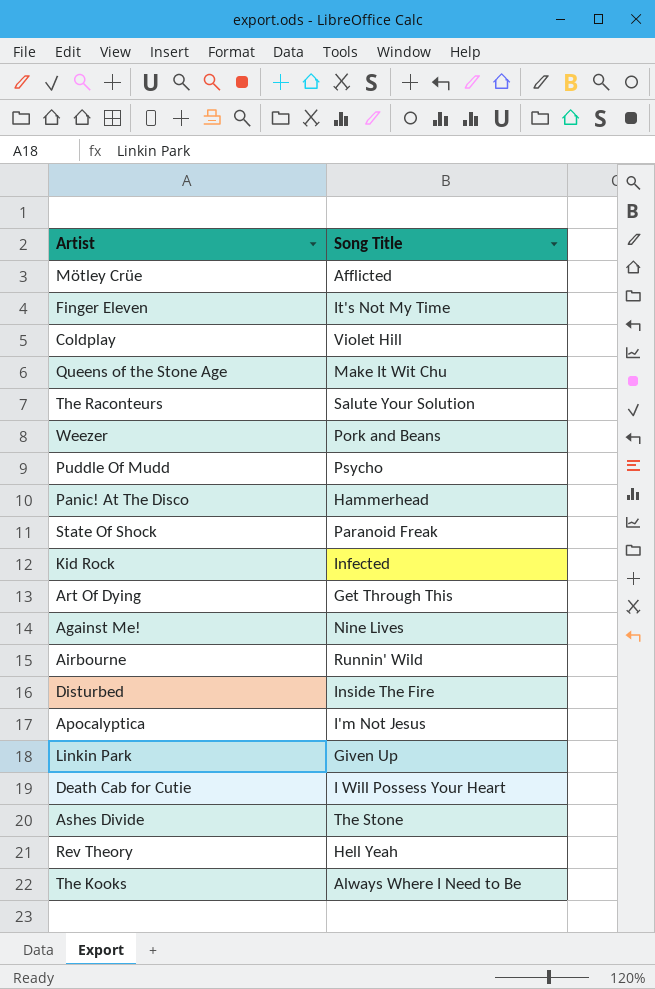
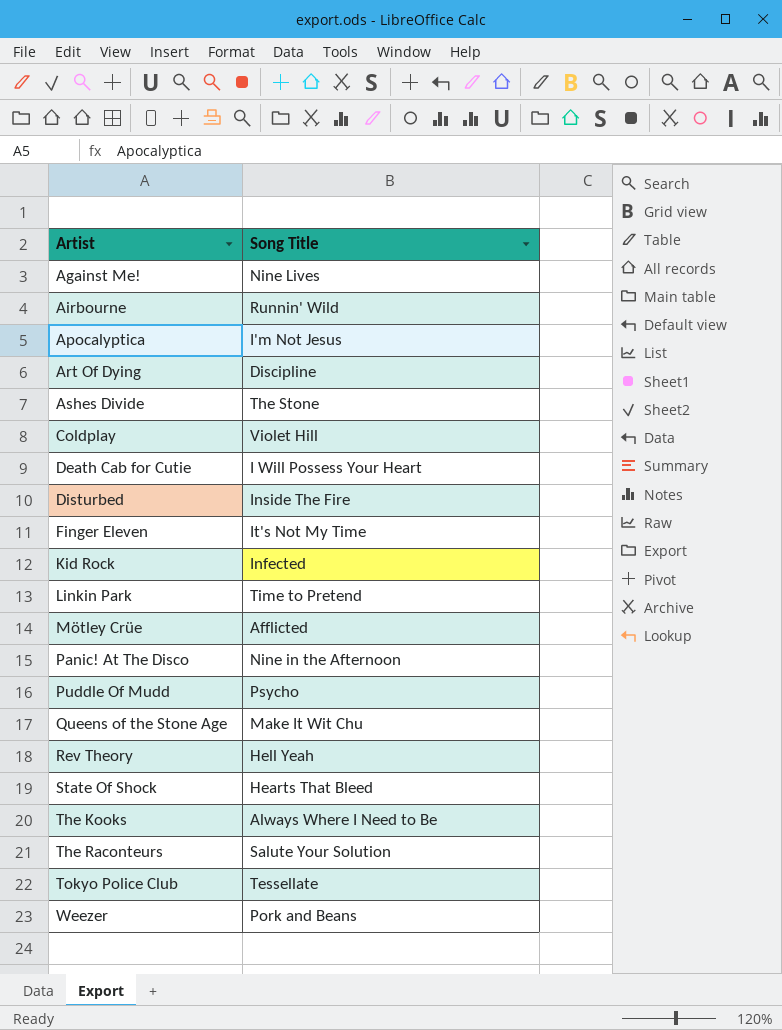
row order: none -> Artist ascending
Art Of Dying | Song Title: Get Through This -> Discipline
Linkin Park | Song Title: Given Up -> Time to Pretend
Panic! At The Disco | Song Title: Hammerhead -> Nine in the Afternoon
State Of Shock | Song Title: Paranoid Freak -> Hearts That Bleed
row Tokyo Police Club: none -> Tessellate

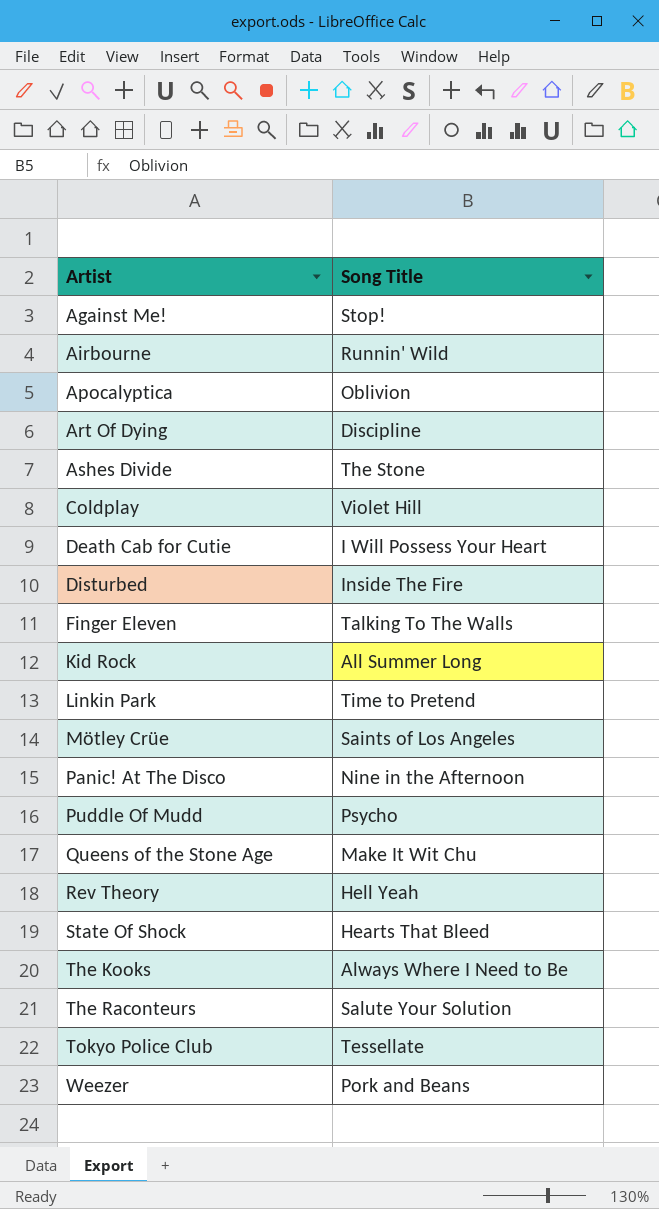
Against Me! | Song Title: Nine Lives -> Stop!
Apocalyptica | Song Title: I'm Not Jesus -> Oblivion
Finger Eleven | Song Title: It's Not My Time -> Talking To The Walls
Kid Rock | Song Title: Infected -> All Summer Long
Mötley Crüe | Song Title: Afflicted -> Saints of Los Angeles

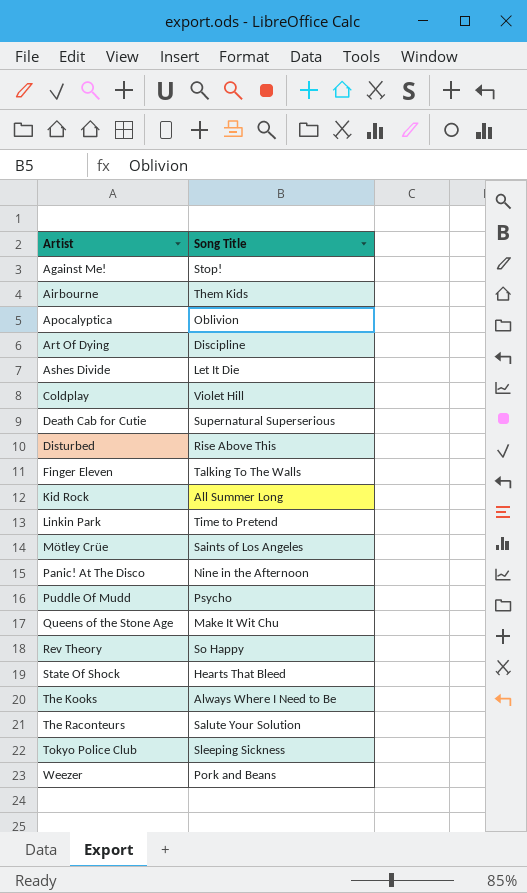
Airbourne | Song Title: Runnin' Wild -> Them Kids
Ashes Divide | Song Title: The Stone -> Let It Die
Death Cab for Cutie | Song Title: I Will Possess Your Heart -> Supernatural Superserious
Disturbed | Song Title: Inside The Fire -> Rise Above This
Rev Theory | Song Title: Hell Yeah -> So Happy
Tokyo Police Club | Song Title: Tessellate -> Sleeping Sickness

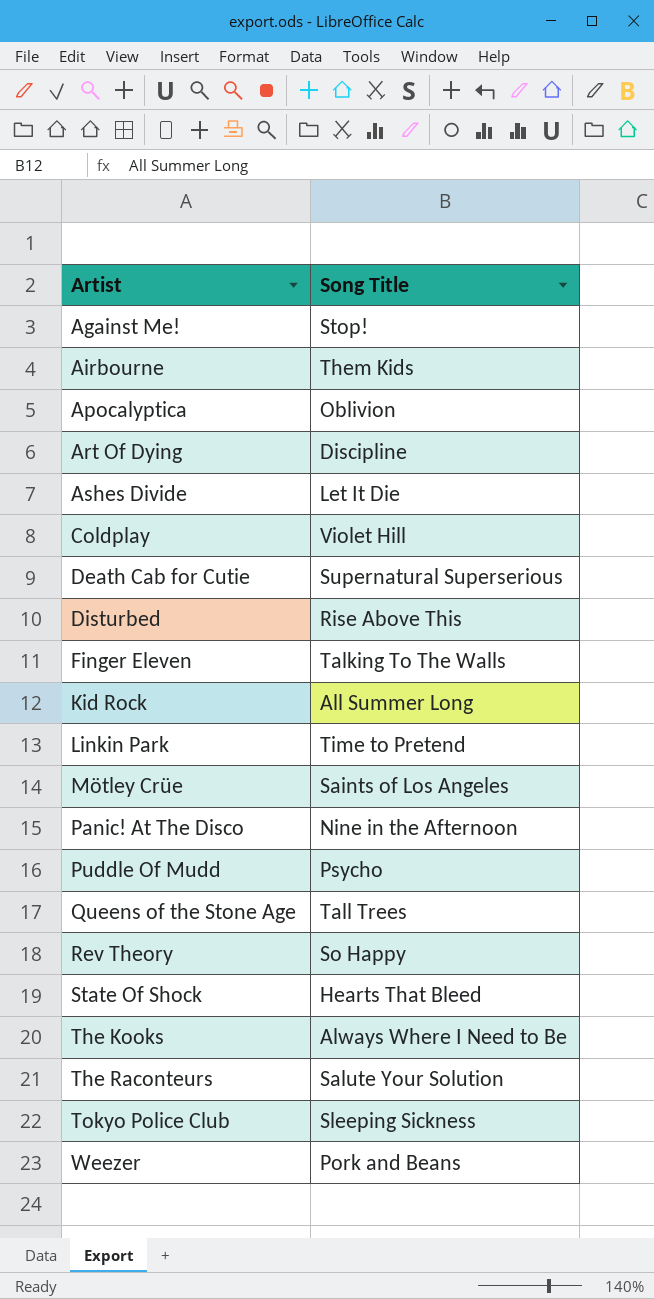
Queens of the Stone Age | Song Title: Make It Wit Chu -> Tall Trees

